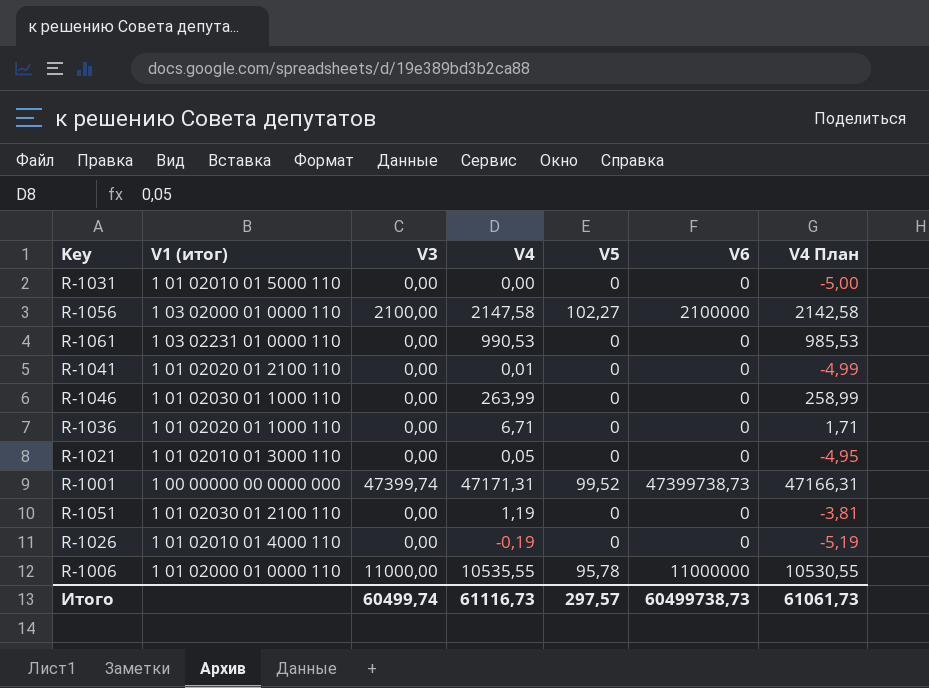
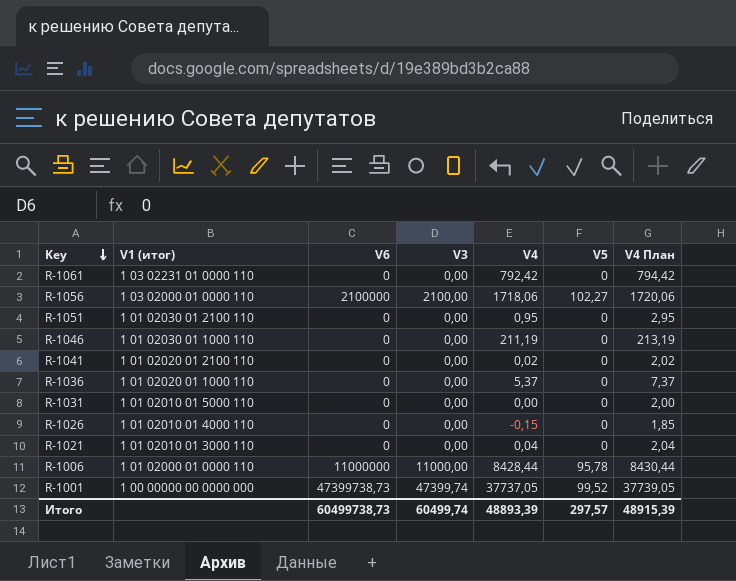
row order: none -> Key descending
column V6 | position: 6 -> 3
column V4 План | formula: [V4] - 5 -> [V4] + 2
R-1061 | V4: 990,53 -> 792,42
R-1056 | V4: 2147,58 -> 1718,06
R-1051 | V4: 1,19 -> 0,95
R-1046 | V4: 263,99 -> 211,19
R-1041 | V4: 0,01 -> 0,02
R-1036 | V4: 6,71 -> 5,37
R-1026 | V4: -0,19 -> -0,15
R-1021 | V4: 0,05 -> 0,04
R-1006 | V4: 10535,55 -> 8428,44
R-1001 | V4: 47171,31 -> 37737,05
Итого | V4: 61116,73 -> 48893,39
Итого | V4 План: 61061,73 -> 48915,39

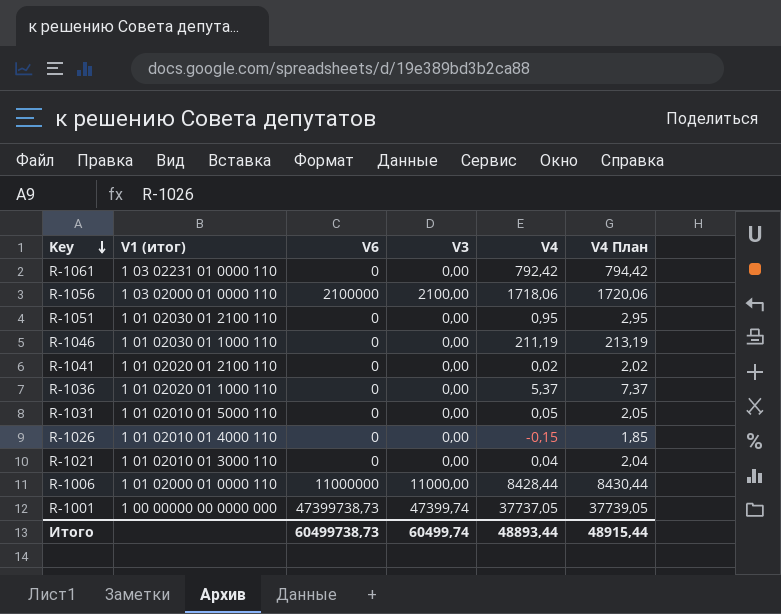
column V5 | position: 6 -> none
R-1031 | V4: 0,00 -> 0,05
R-1031 | V4 План: 2,00 -> 2,05
Итого | V4: 48893,39 -> 48893,44
Итого | V4 План: 48915,39 -> 48915,44

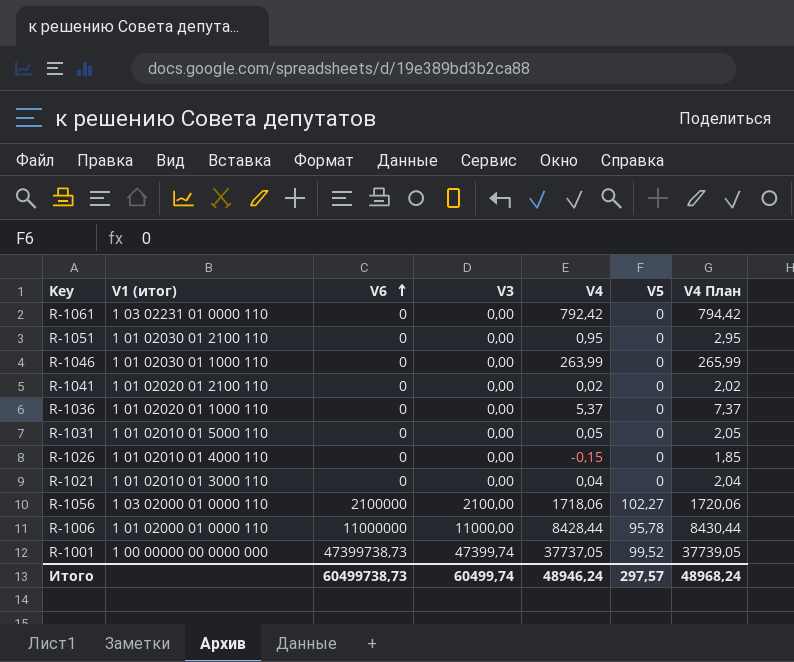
row order: Key descending -> V6 ascending
column V5 | position: none -> 6
R-1046 | V4: 211,19 -> 263,99
R-1046 | V4 План: 213,19 -> 265,99
Итого | V4: 48893,44 -> 48946,24
Итого | V4 План: 48915,44 -> 48968,24

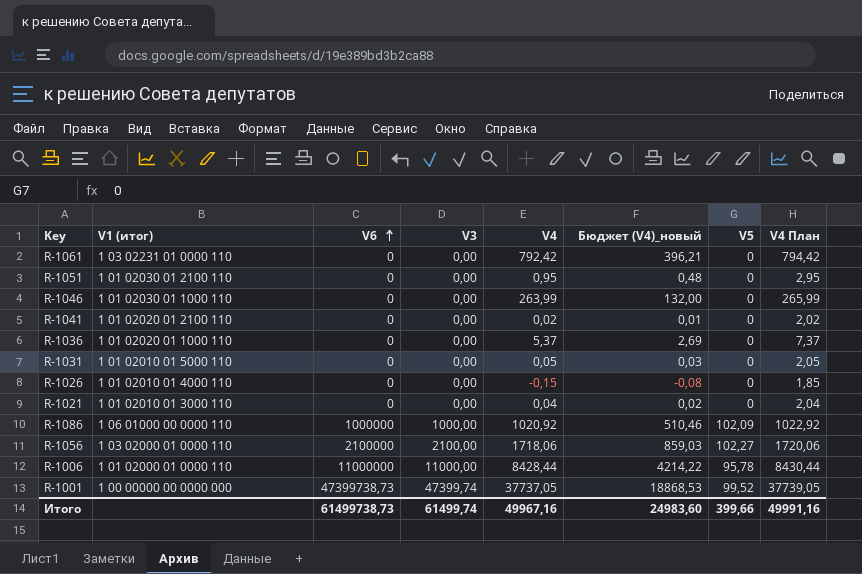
column Бюджет (V4)_новый | formula: none -> [V4] * 0,5
row R-1086: none -> 1 06 01000 00 0000 110 | 1000000 | 1000,00 | 1020,92 | 510,46 | 102,09 | 1022,92
Итого | V6: 60499738,73 -> 61499738,73
Итого | V3: 60499,74 -> 61499,74
Итого | V4: 48946,24 -> 49967,16
Итого | V5: 297,57 -> 399,66
Итого | V4 План: 48968,24 -> 49991,16

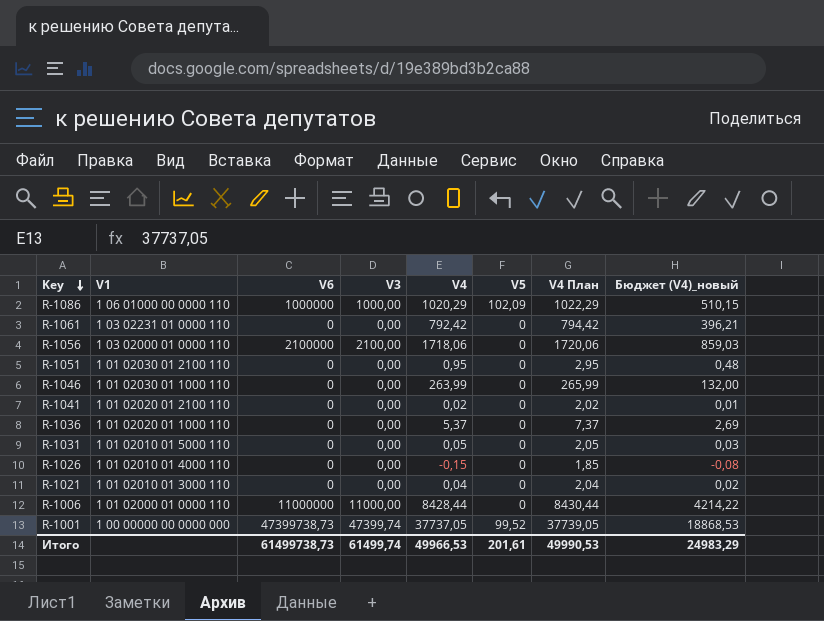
row order: V6 ascending -> Key descending
column name: V1 (итог) -> V1
column Бюджет (V4)_новый | position: 6 -> 8
R-1086 | V4: 1020,92 -> 1020,29
R-1086 | V4 План: 1022,92 -> 1022,29
R-1086 | Бюджет (V4)_новый: 510,46 -> 510,15
R-1056 | V5: 102,27 -> 0
R-1006 | V5: 95,78 -> 0
Итого | V4: 49967,16 -> 49966,53
Итого | V5: 399,66 -> 201,61
Итого | V4 План: 49991,16 -> 49990,53
Итого | Бюджет (V4)_новый: 24983,60 -> 24983,29

